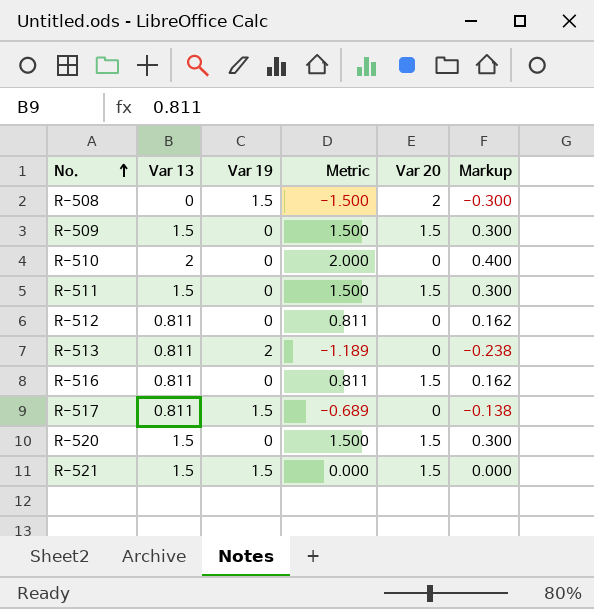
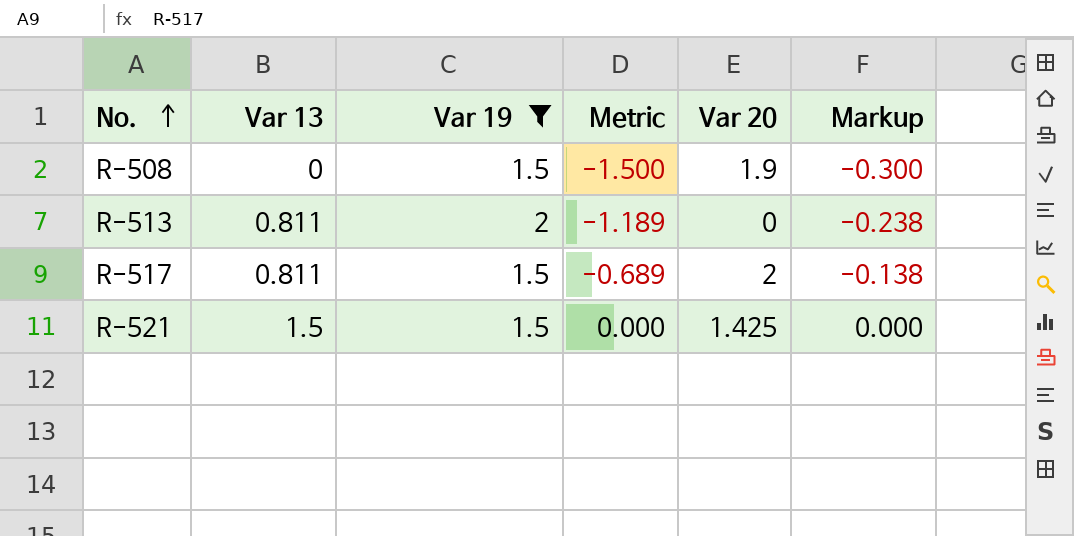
filter: none -> Var 19 != 0
R-508 | Var 20: 2 -> 1.9
R-517 | Var 20: 0 -> 2
R-521 | Var 20: 1.5 -> 1.425

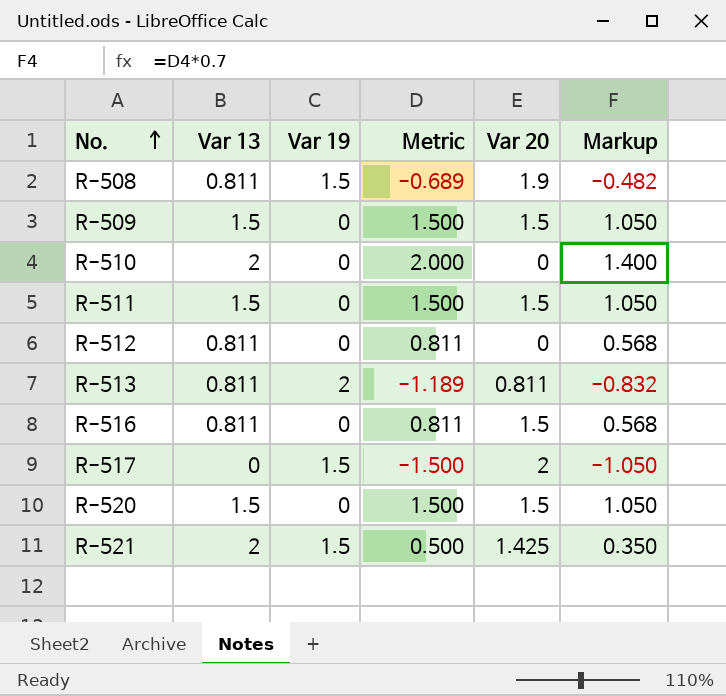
filter: Var 19 != 0 -> none
column Markup | formula: [Metric] * 0.2 -> [Metric] * 0.7
R-508 | Var 13: 0 -> 0.811
R-508 | Metric: -1.500 -> -0.689
R-513 | Var 20: 0 -> 0.811
R-517 | Var 13: 0.811 -> 0
R-517 | Metric: -0.689 -> -1.500
R-521 | Var 13: 1.5 -> 2
R-521 | Metric: 0.000 -> 0.500

